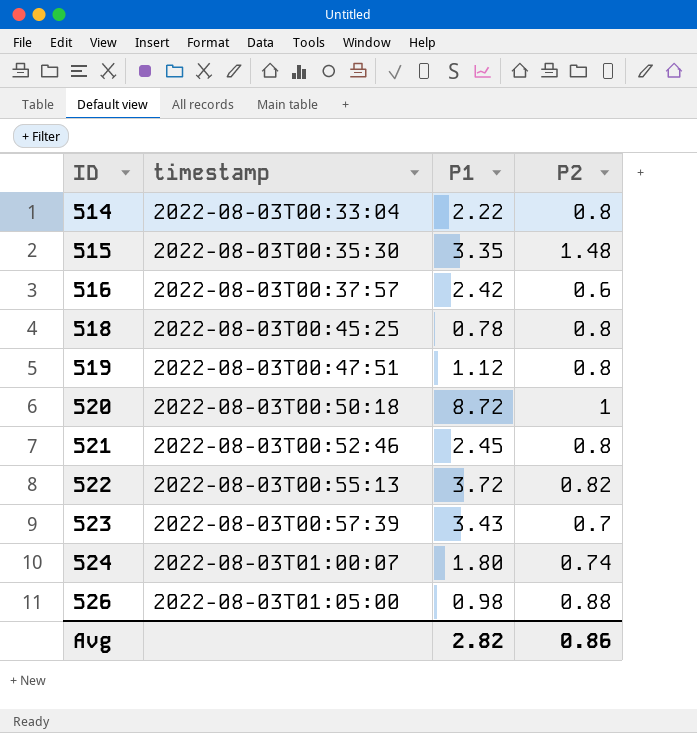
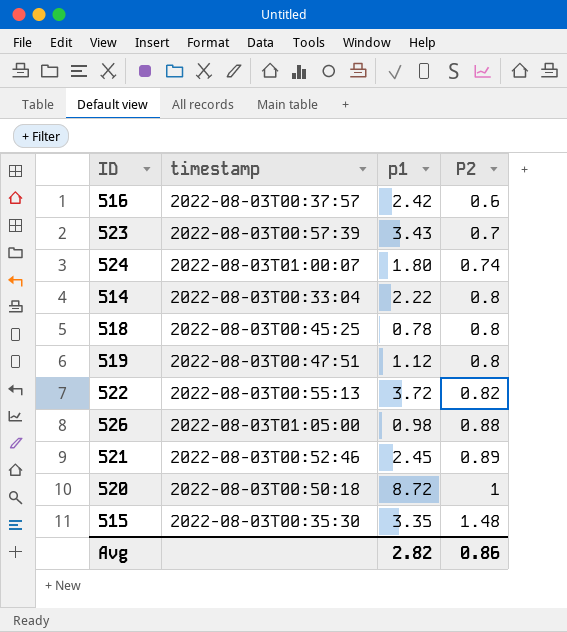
row order: ID ascending -> P2 ascending
column name: P1 -> p1
521 | P2: 0.8 -> 0.89

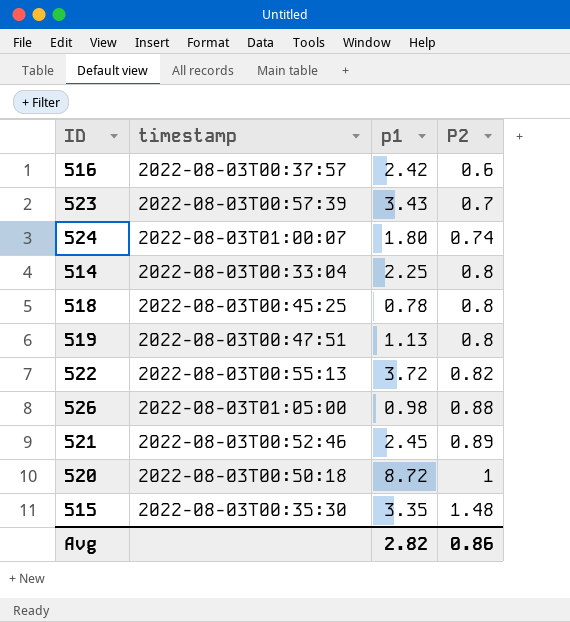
514 | p1: 2.22 -> 2.25
519 | p1: 1.12 -> 1.13

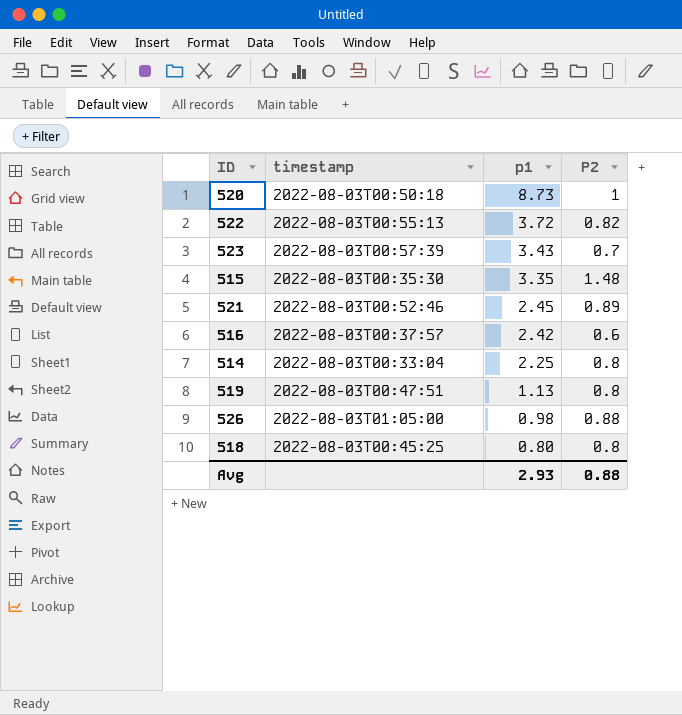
row order: P2 ascending -> p1 descending
row 524: 2022-08-03T01:00:07 | 1.80 | 0.74 -> none
520 | p1: 8.72 -> 8.73
518 | p1: 0.78 -> 0.80
Avg | p1: 2.82 -> 2.93
Avg | P2: 0.86 -> 0.88

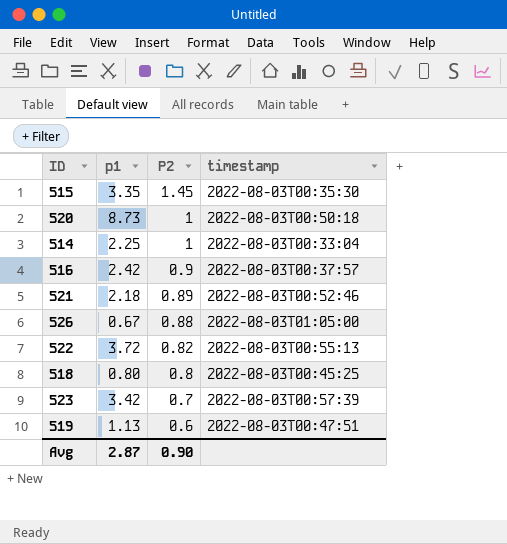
row order: p1 descending -> P2 descending
column timestamp | position: 2 -> 4
515 | P2: 1.48 -> 1.45
514 | P2: 0.8 -> 1
516 | P2: 0.6 -> 0.9
521 | p1: 2.45 -> 2.18
526 | p1: 0.98 -> 0.67
523 | p1: 3.43 -> 3.42
519 | P2: 0.8 -> 0.6
Avg | p1: 2.93 -> 2.87
Avg | P2: 0.88 -> 0.90

